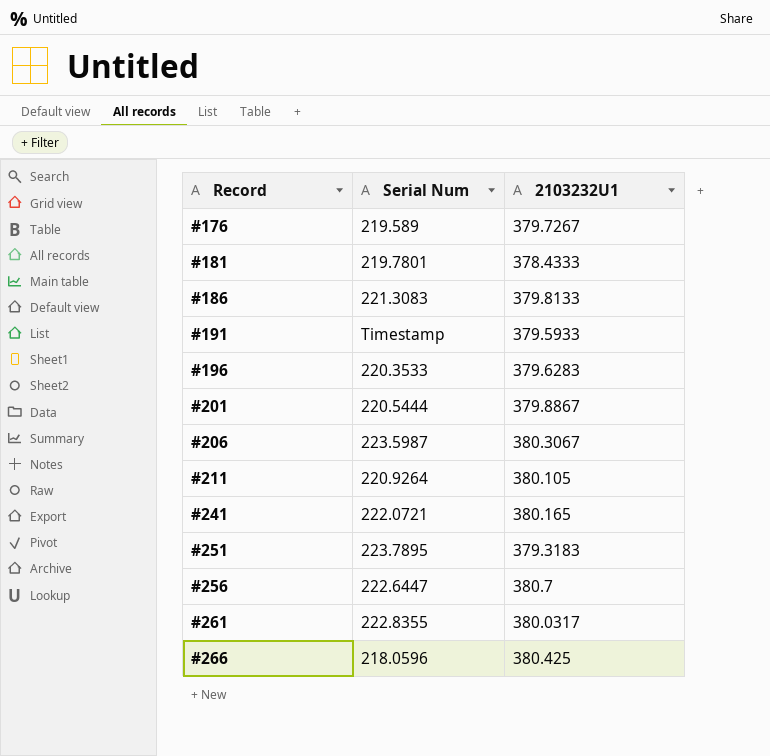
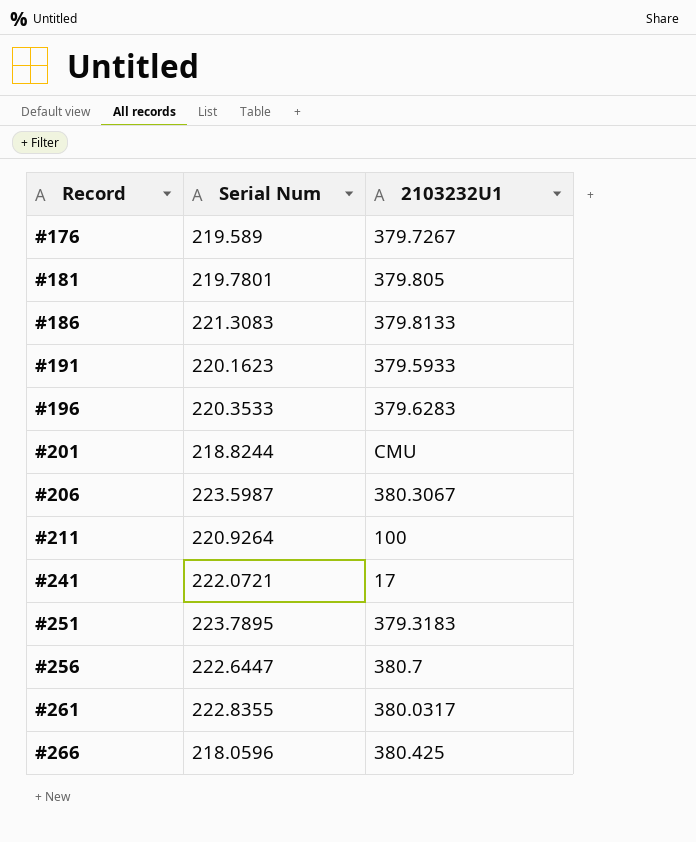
#181 | 2103232U1: 378.4333 -> 379.805
#191 | Serial Num: Timestamp -> 220.1623
#201 | Serial Num: 220.5444 -> 218.8244
#201 | 2103232U1: 379.8867 -> CMU
#211 | 2103232U1: 380.105 -> 100
#241 | 2103232U1: 380.165 -> 17

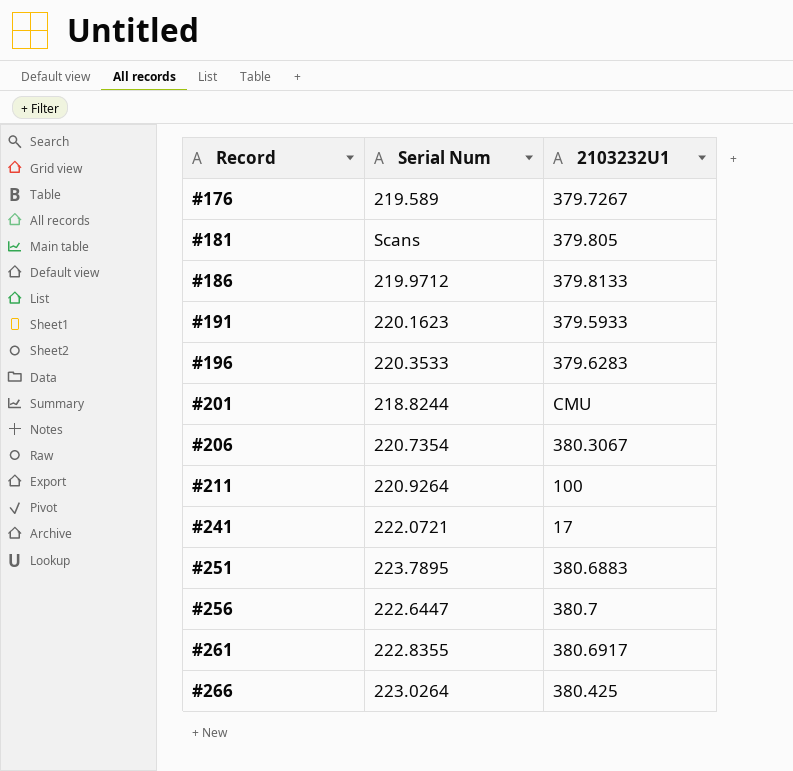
#181 | Serial Num: 219.7801 -> Scans
#186 | Serial Num: 221.3083 -> 219.9712
#206 | Serial Num: 223.5987 -> 220.7354
#251 | 2103232U1: 379.3183 -> 380.6883
#261 | 2103232U1: 380.0317 -> 380.6917
#266 | Serial Num: 218.0596 -> 223.0264

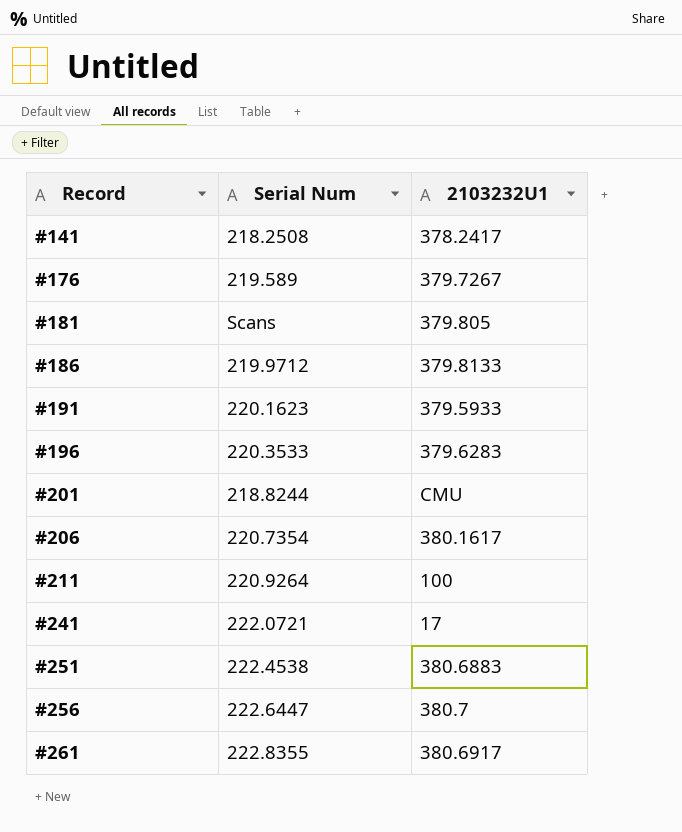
row #266: 223.0264 | 380.425 -> none
row #141: none -> 218.2508 | 378.2417
#206 | 2103232U1: 380.3067 -> 380.1617
#251 | Serial Num: 223.7895 -> 222.4538

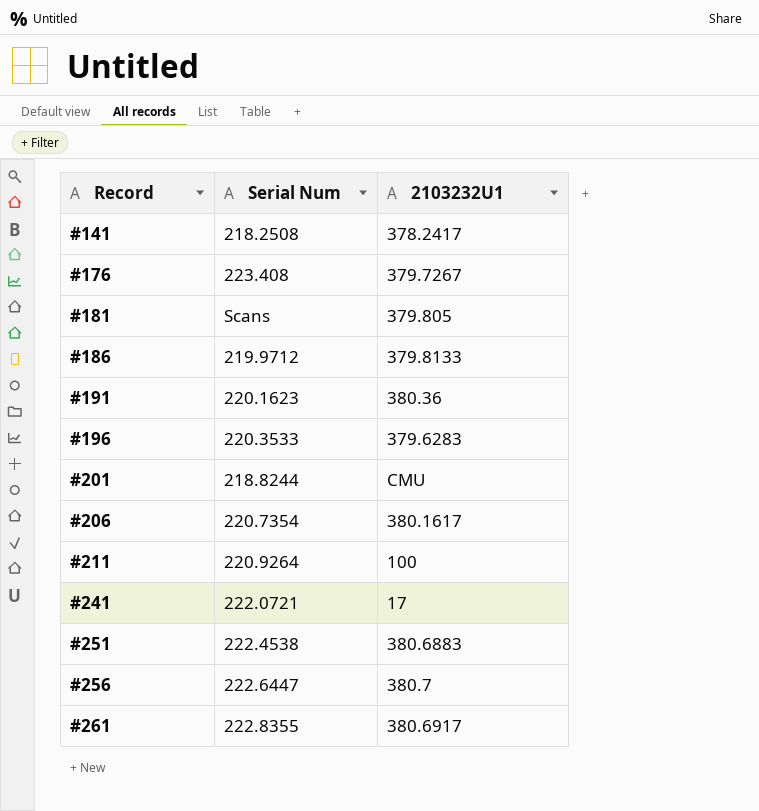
#176 | Serial Num: 219.589 -> 223.408
#191 | 2103232U1: 379.5933 -> 380.36

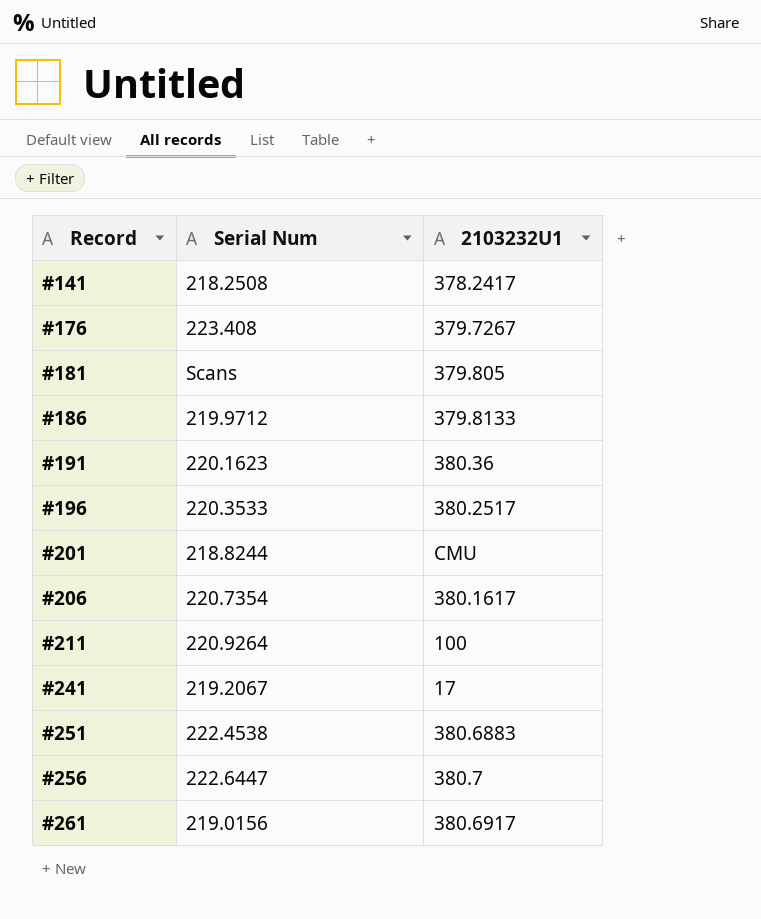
#196 | 2103232U1: 379.6283 -> 380.2517
#241 | Serial Num: 222.0721 -> 219.2067
#261 | Serial Num: 222.8355 -> 219.0156

